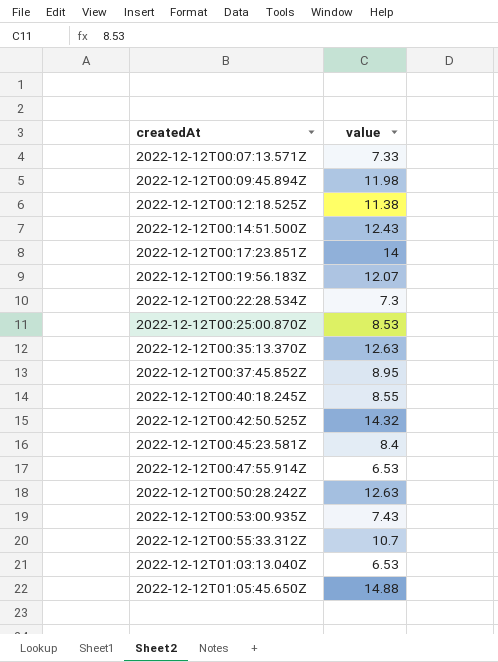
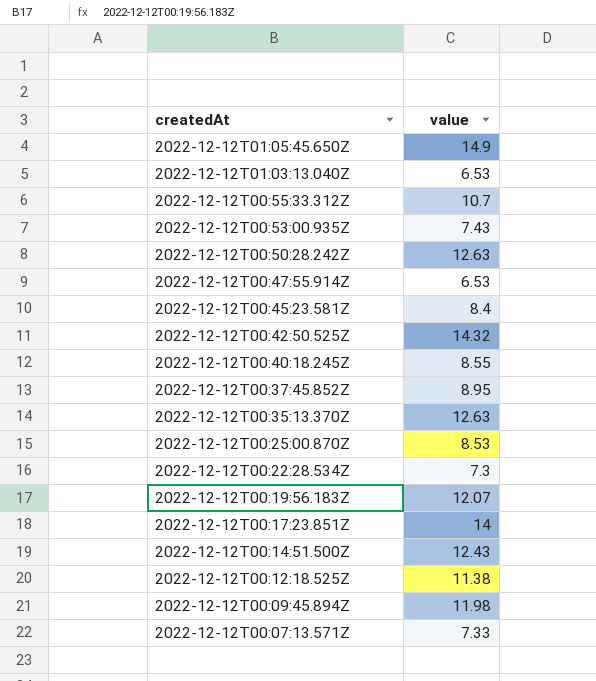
row order: createdAt ascending -> createdAt descending
2022-12-12T01:05:45.650Z | value: 14.88 -> 14.9

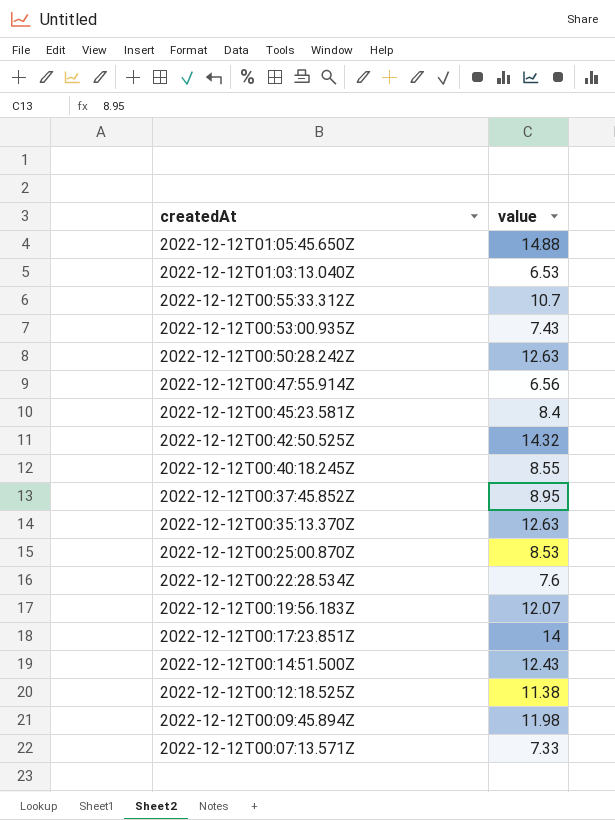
2022-12-12T01:05:45.650Z | value: 14.9 -> 14.88
2022-12-12T00:47:55.914Z | value: 6.53 -> 6.56
2022-12-12T00:22:28.534Z | value: 7.3 -> 7.6

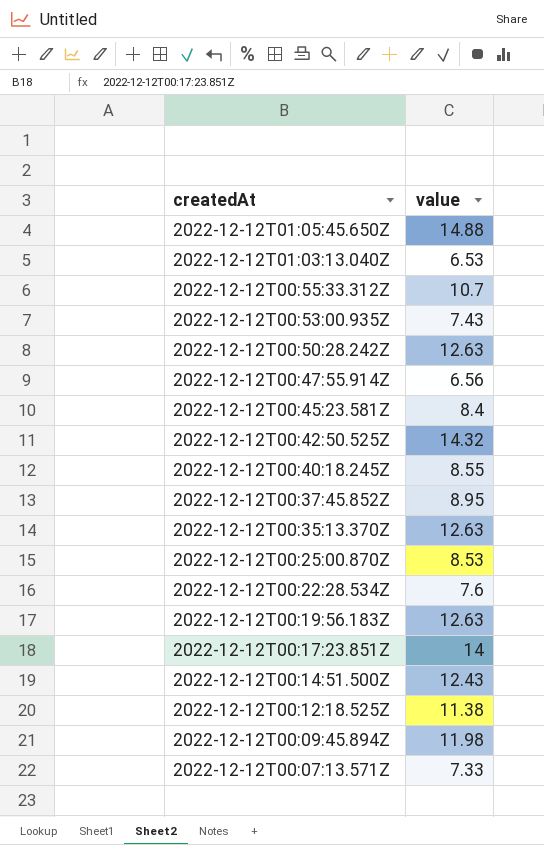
2022-12-12T00:19:56.183Z | value: 12.07 -> 12.63

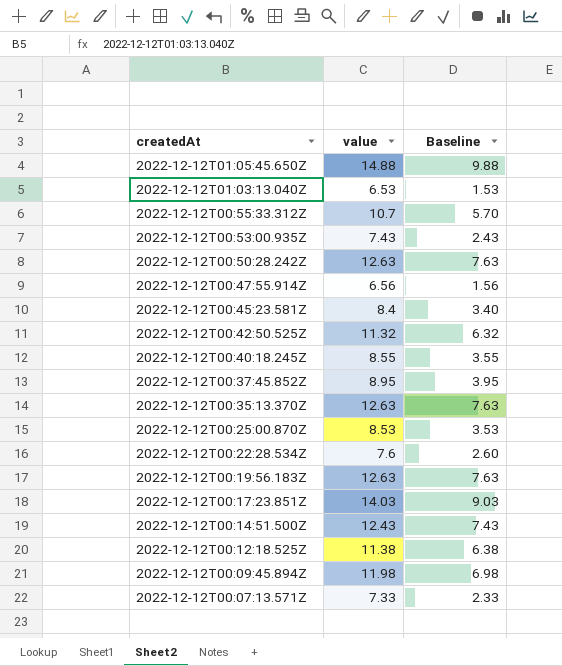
column Baseline | formula: none -> [value] - 5
2022-12-12T00:42:50.525Z | value: 14.32 -> 11.32
2022-12-12T00:17:23.851Z | value: 14 -> 14.03

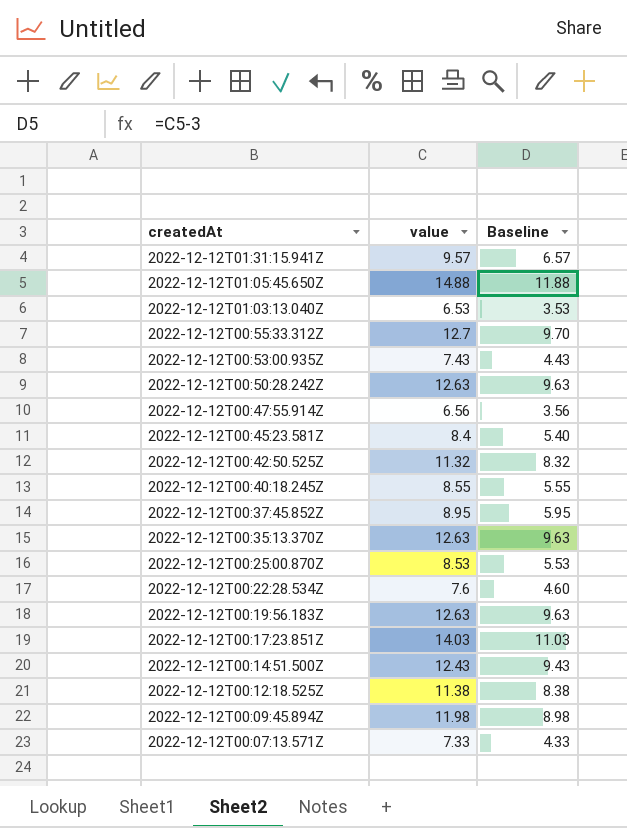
column Baseline | formula: [value] - 5 -> [value] - 3
row 2022-12-12T01:31:15.941Z: none -> 9.57 | 6.57
2022-12-12T00:55:33.312Z | value: 10.7 -> 12.7

